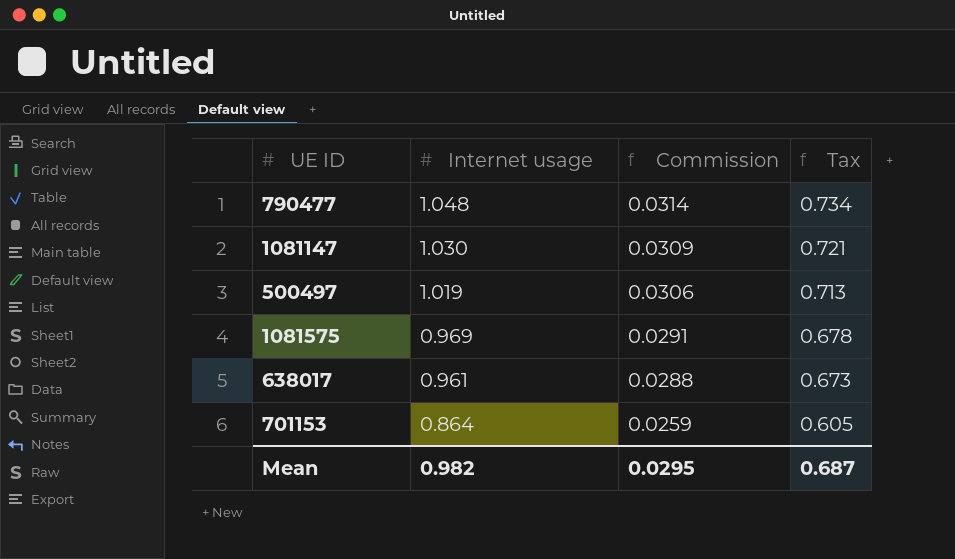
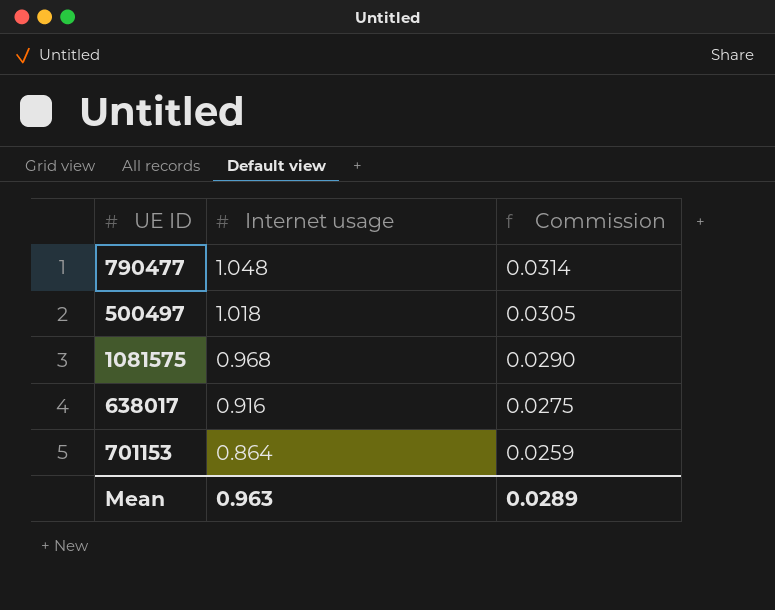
column Tax | formula: [Internet usage] * 0.7 -> none
row 1081147: 1.030 | 0.0309 | 0.721 -> none
500497 | Internet usage: 1.019 -> 1.018
500497 | Commission: 0.0306 -> 0.0305
1081575 | Internet usage: 0.969 -> 0.968
1081575 | Commission: 0.0291 -> 0.0290
638017 | Internet usage: 0.961 -> 0.916
638017 | Commission: 0.0288 -> 0.0275
Mean | Internet usage: 0.982 -> 0.963
Mean | Commission: 0.0295 -> 0.0289

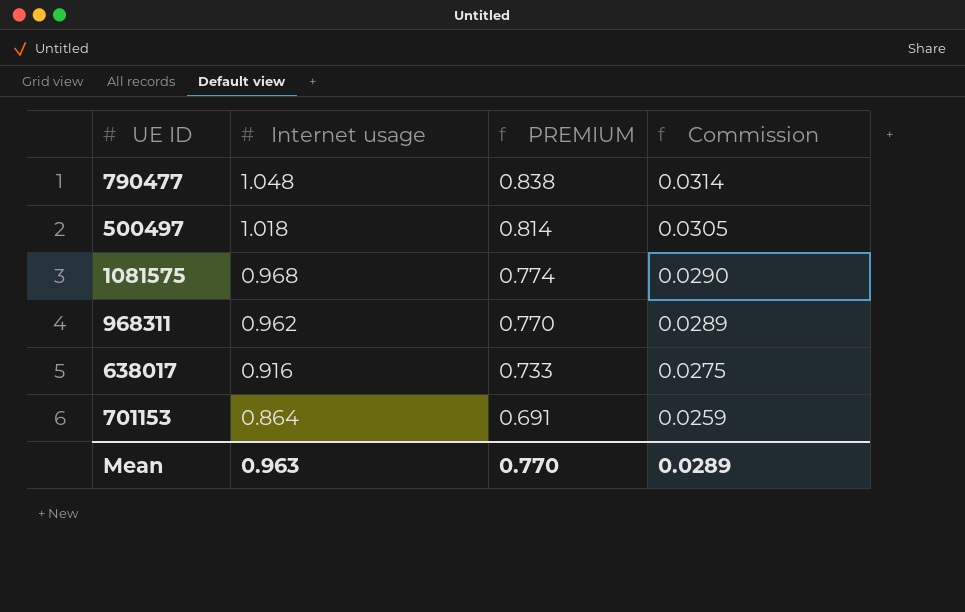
column PREMIUM | formula: none -> [Internet usage] * 0.8
row 968311: none -> 0.962 | 0.770 | 0.0289

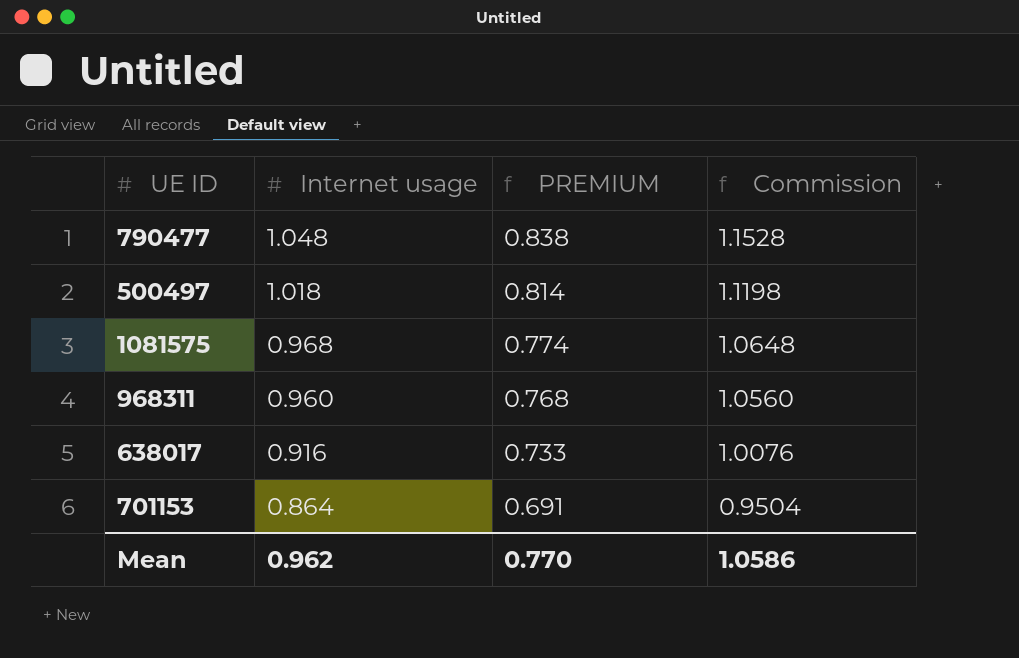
column Commission | formula: [Internet usage] * 0.03 -> [Internet usage] * 1.1
968311 | Internet usage: 0.962 -> 0.960
968311 | PREMIUM: 0.770 -> 0.768
Mean | Internet usage: 0.963 -> 0.962
Mean | Commission: 0.0289 -> 1.0586

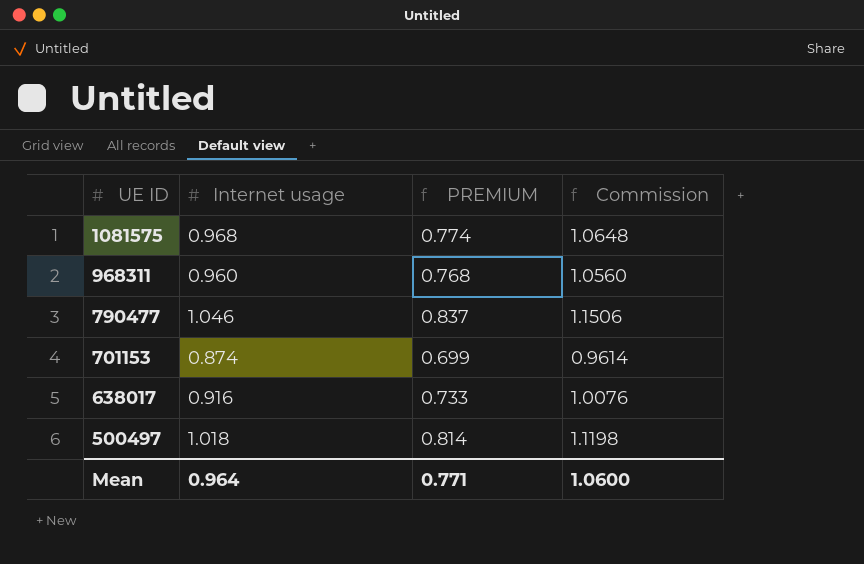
row order: Internet usage descending -> UE ID descending
790477 | Internet usage: 1.048 -> 1.046
790477 | PREMIUM: 0.838 -> 0.837
790477 | Commission: 1.1528 -> 1.1506
701153 | Internet usage: 0.864 -> 0.874
701153 | PREMIUM: 0.691 -> 0.699
701153 | Commission: 0.9504 -> 0.9614
Mean | Internet usage: 0.962 -> 0.964
Mean | PREMIUM: 0.770 -> 0.771
Mean | Commission: 1.0586 -> 1.0600

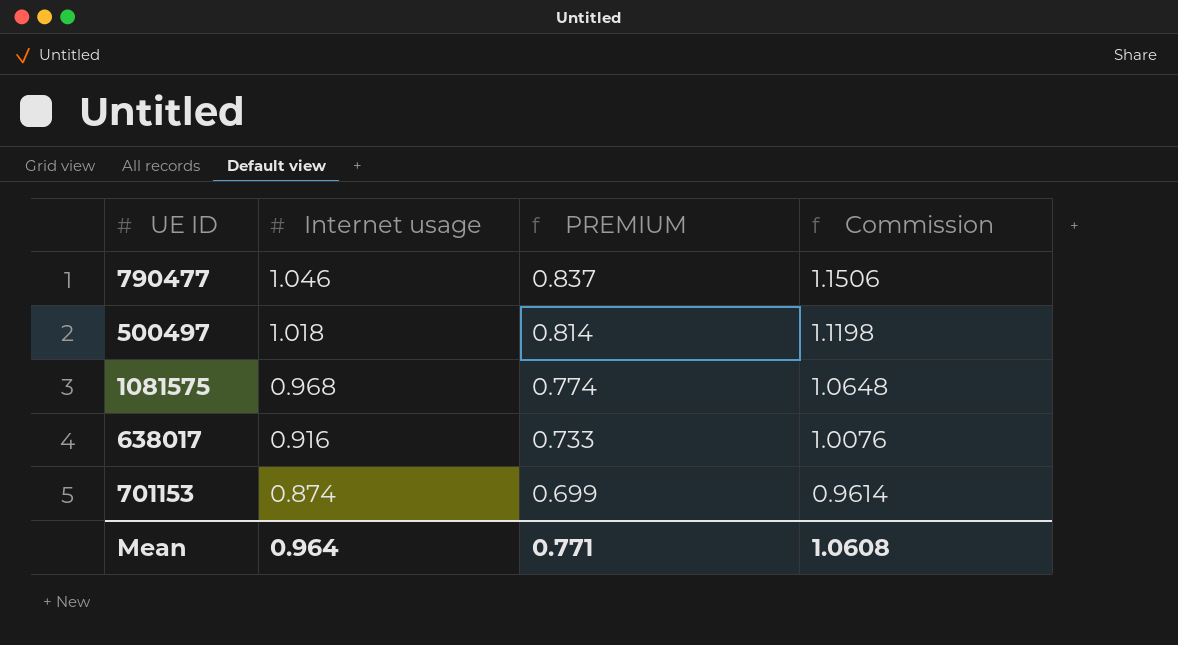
row order: UE ID descending -> Internet usage descending
row 968311: 0.960 | 0.768 | 1.0560 -> none
Mean | Commission: 1.0600 -> 1.0608

